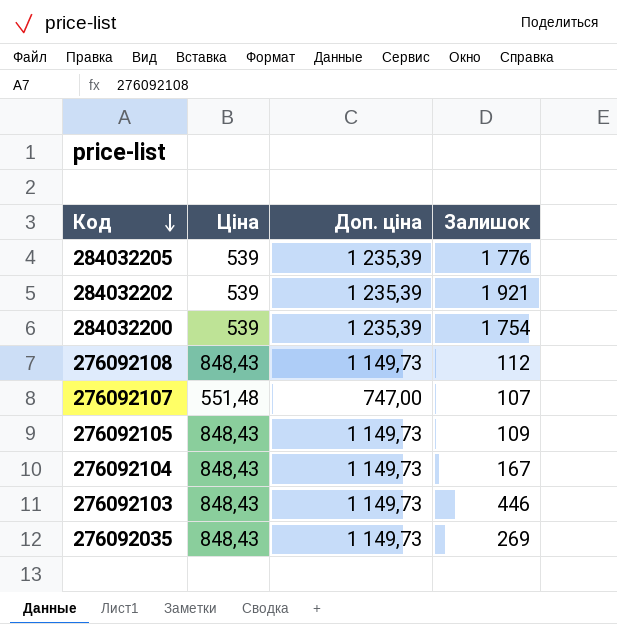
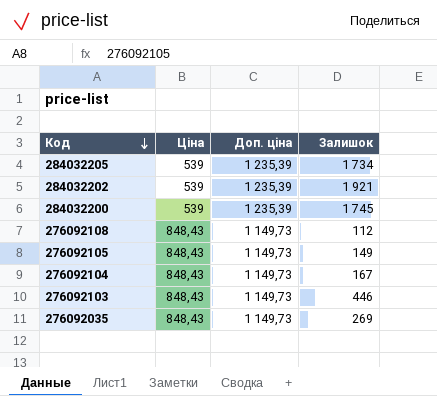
row 276092107: 551,48 | 747,00 | 107 -> none
284032205 | Залишок: 1 776 -> 1 734
284032200 | Залишок: 1 754 -> 1 745
276092105 | Залишок: 109 -> 149

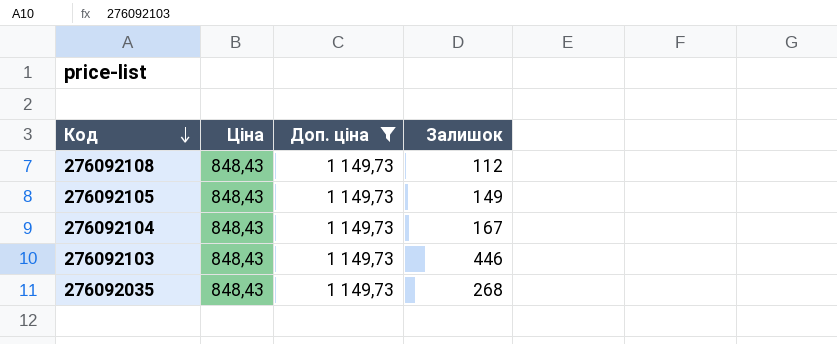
filter: none -> Доп. ціна = 1 149,73
276092035 | Залишок: 269 -> 268

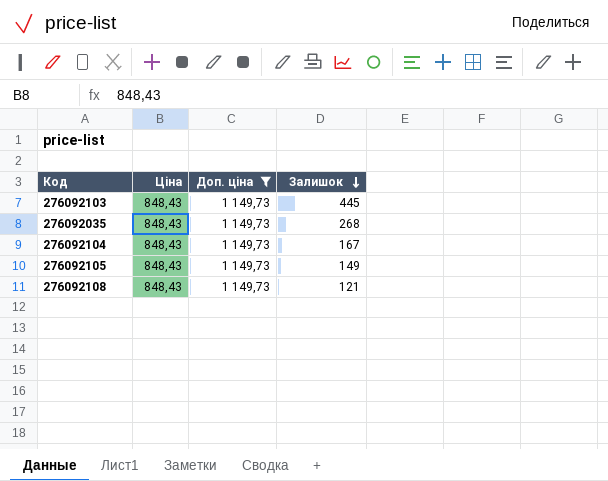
row order: Код descending -> Залишок descending
276092103 | Залишок: 446 -> 445
276092108 | Залишок: 112 -> 121

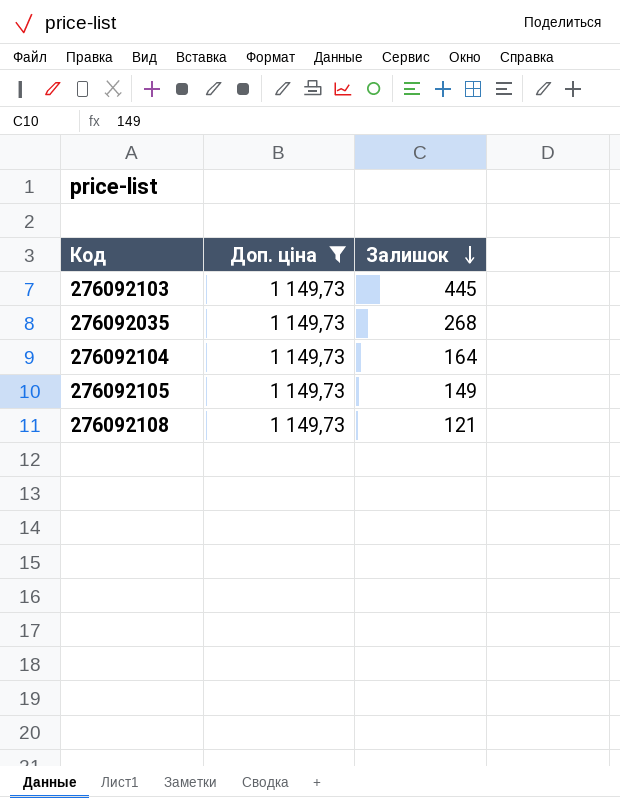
column Ціна | position: 2 -> none
276092104 | Залишок: 167 -> 164

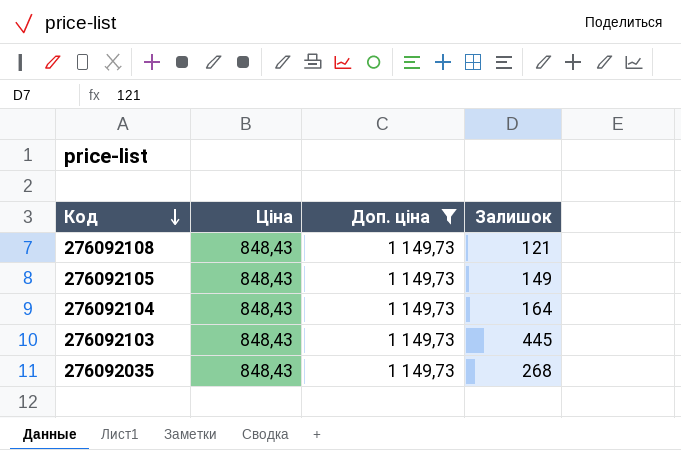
row order: Залишок descending -> Код descending
column Ціна | position: none -> 2

